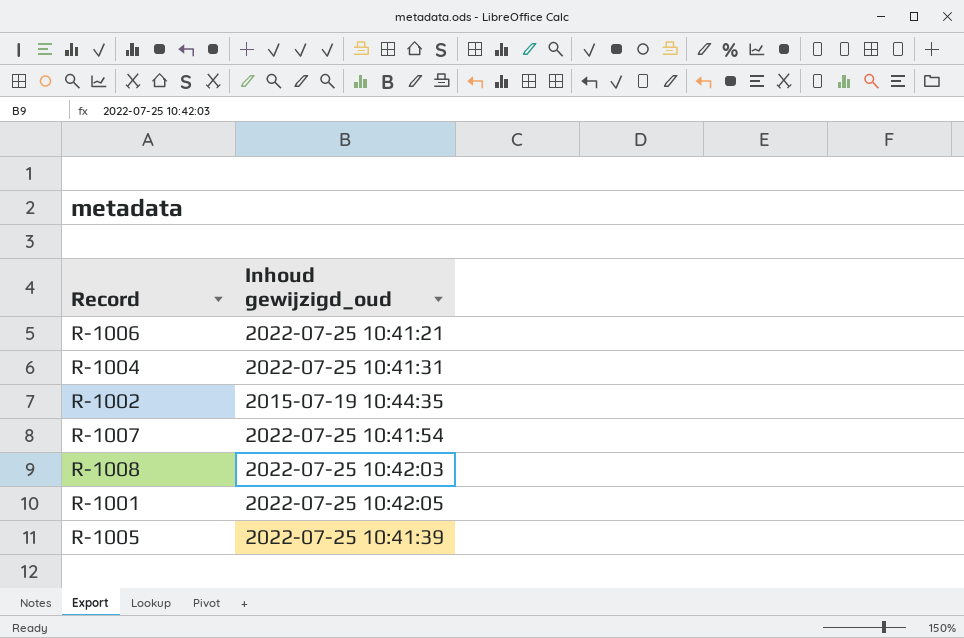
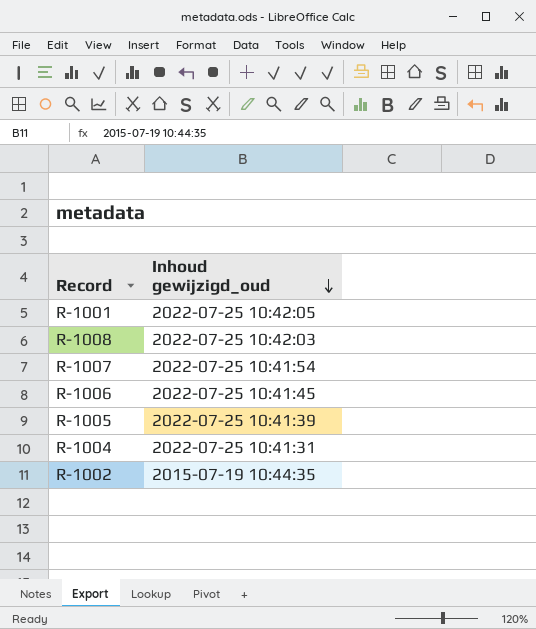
row order: none -> Inhoud gewijzigd_oud descending
R-1006 | Inhoud gewijzigd_oud: 2022-07-25 10:41:21 -> 2022-07-25 10:41:45

